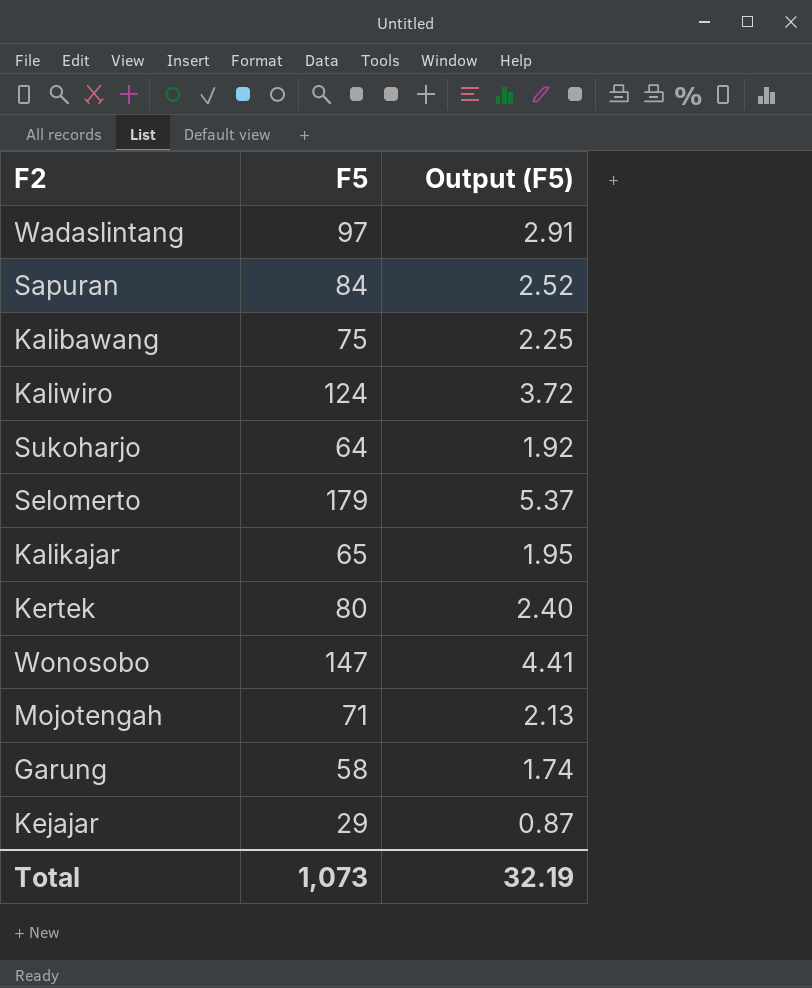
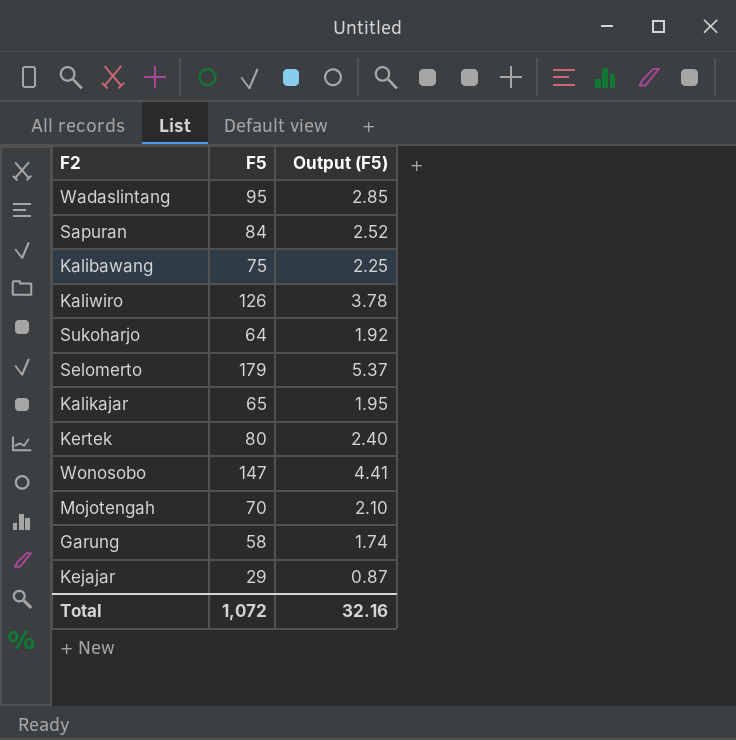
Wadaslintang | F5: 97 -> 95
Wadaslintang | Output (F5): 2.91 -> 2.85
Kaliwiro | F5: 124 -> 126
Kaliwiro | Output (F5): 3.72 -> 3.78
Mojotengah | F5: 71 -> 70
Mojotengah | Output (F5): 2.13 -> 2.10
Total | F5: 1,073 -> 1,072
Total | Output (F5): 32.19 -> 32.16

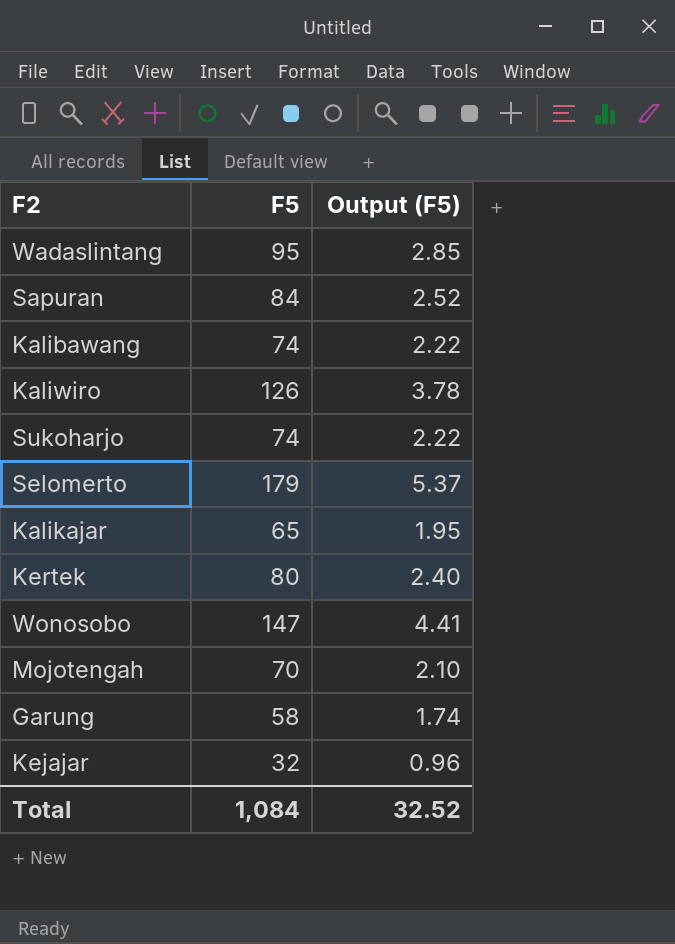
Kalibawang | F5: 75 -> 74
Kalibawang | Output (F5): 2.25 -> 2.22
Sukoharjo | F5: 64 -> 74
Sukoharjo | Output (F5): 1.92 -> 2.22
Kejajar | F5: 29 -> 32
Kejajar | Output (F5): 0.87 -> 0.96
Total | F5: 1,072 -> 1,084
Total | Output (F5): 32.16 -> 32.52

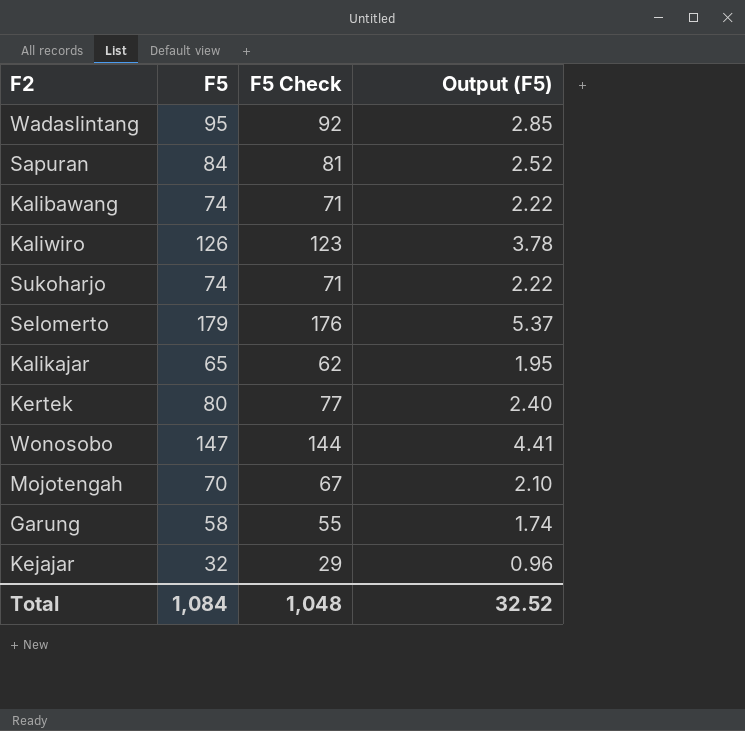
column F5 Check | formula: none -> [F5] - 3

